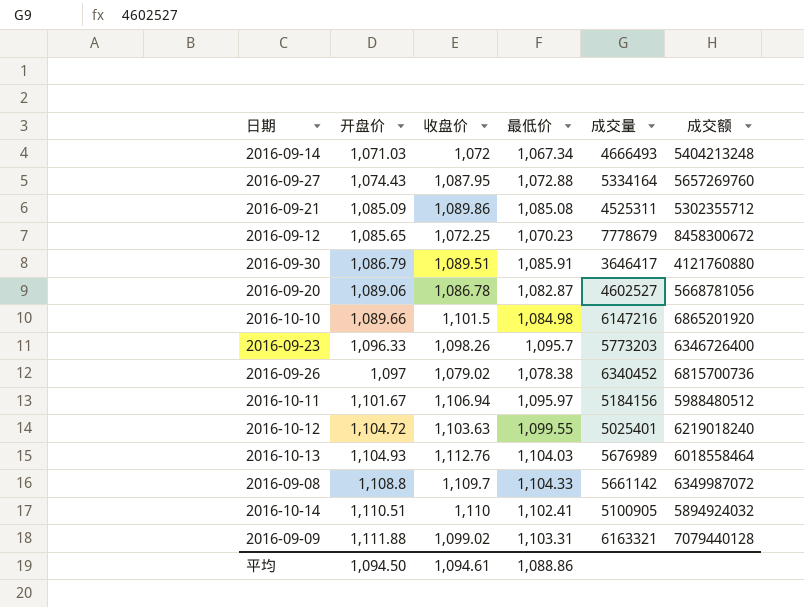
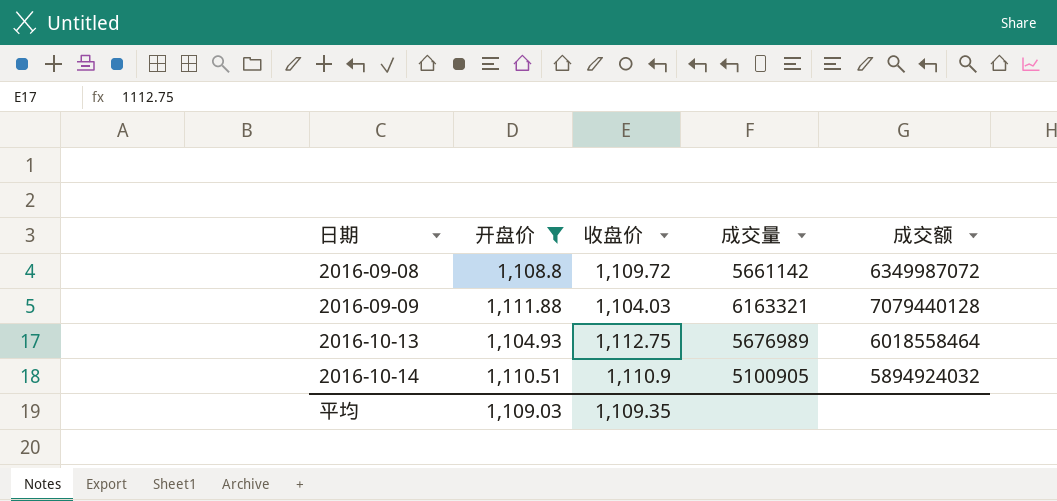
filter: none -> 开盘价 >= 1,104.93
row order: 开盘价 ascending -> 日期 ascending
column 最低价 | position: 4 -> none
2016-09-08 | 收盘价: 1,109.7 -> 1,109.72
2016-09-09 | 收盘价: 1,099.02 -> 1,104.03
2016-10-13 | 收盘价: 1,112.76 -> 1,112.75
2016-10-14 | 收盘价: 1,110 -> 1,110.9
平均 | 开盘价: 1,094.50 -> 1,109.03
平均 | 收盘价: 1,094.61 -> 1,109.35

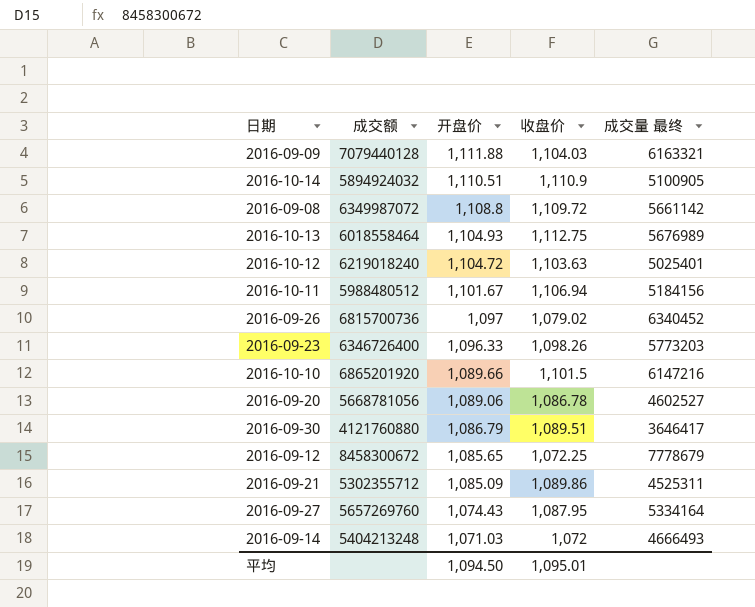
filter: 开盘价 >= 1,104.93 -> none
row order: 日期 ascending -> 开盘价 descending
column 成交额 | position: 5 -> 2
column name: 成交量 -> 成交量 最终
平均 | 开盘价: 1,109.03 -> 1,094.50
平均 | 收盘价: 1,109.35 -> 1,095.01

